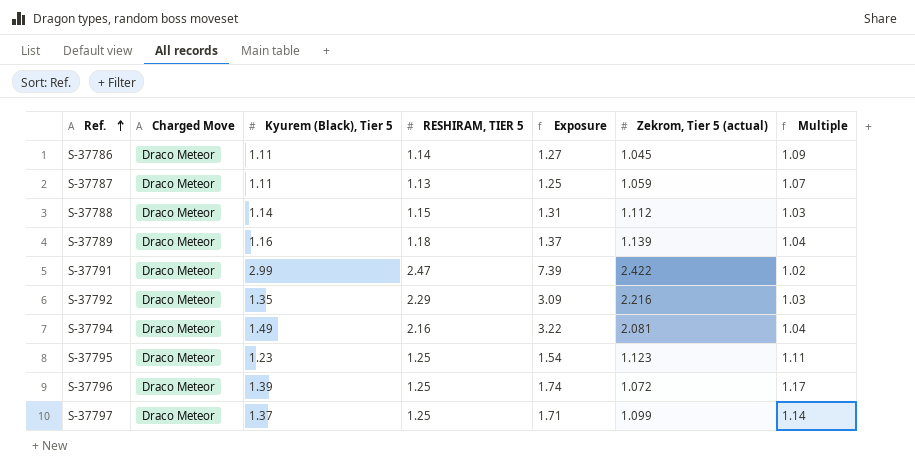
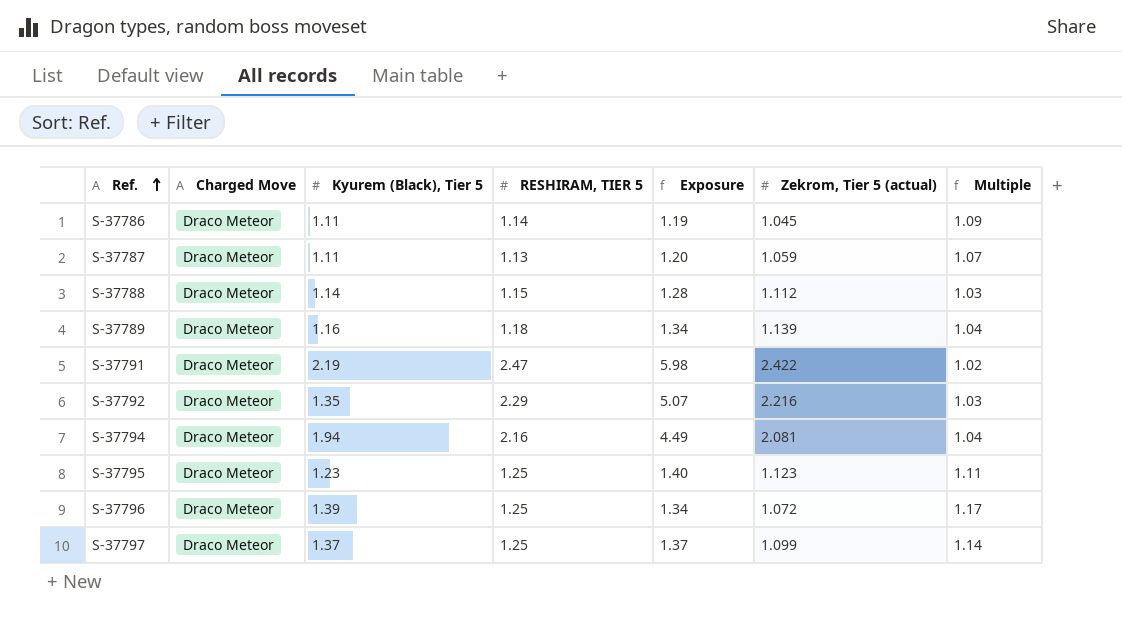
column Exposure | formula: [Kyurem (Black), Tier 5] * [RESHIRAM, TIER 5] -> [RESHIRAM, TIER 5] * [Zekrom, Tier 5 (actual)]
S-37791 | Kyurem (Black), Tier 5: 2.99 -> 2.19
S-37794 | Kyurem (Black), Tier 5: 1.49 -> 1.94

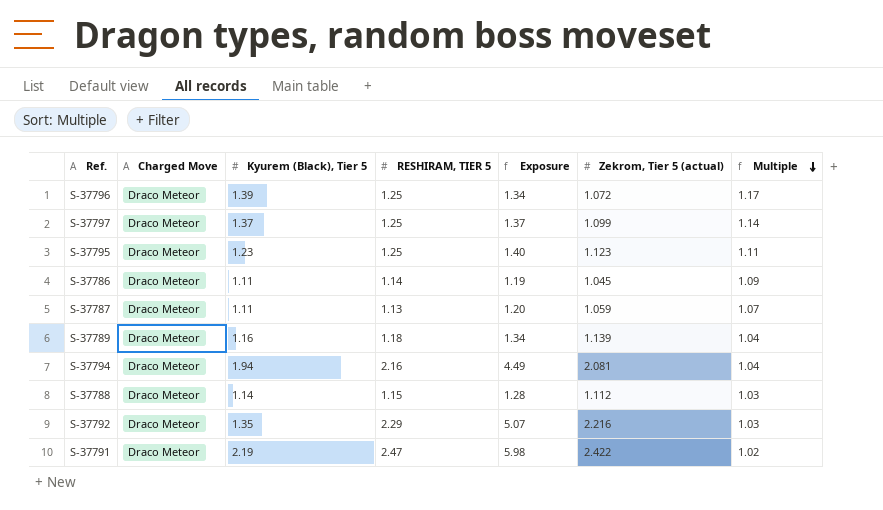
row order: Ref. ascending -> Multiple descending

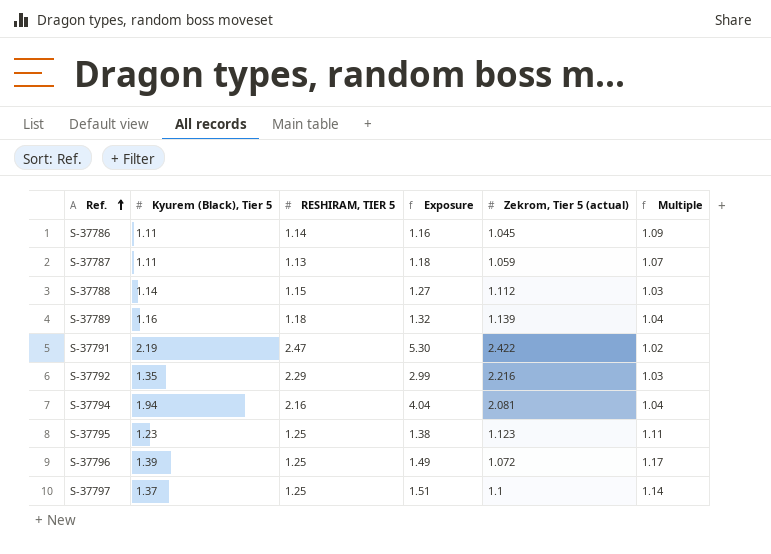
row order: Multiple descending -> Ref. ascending
column Charged Move | position: 2 -> none
column Exposure | formula: [RESHIRAM, TIER 5] * [Zekrom, Tier 5 (actual)] -> [Kyurem (Black), Tier 5] * [Zekrom, Tier 5 (actual)]
S-37797 | Zekrom, Tier 5 (actual): 1.099 -> 1.1

